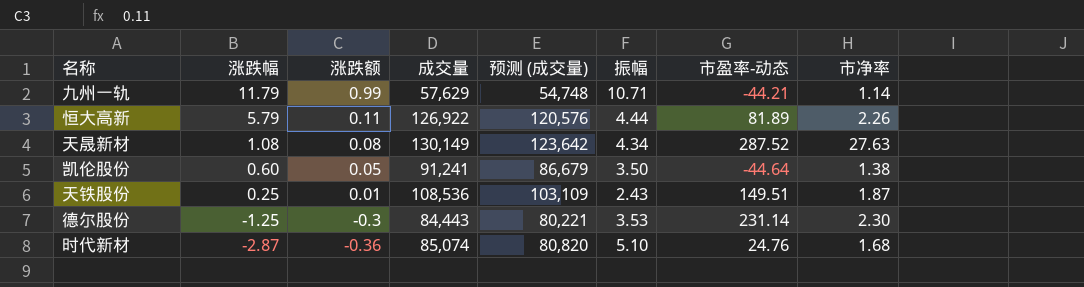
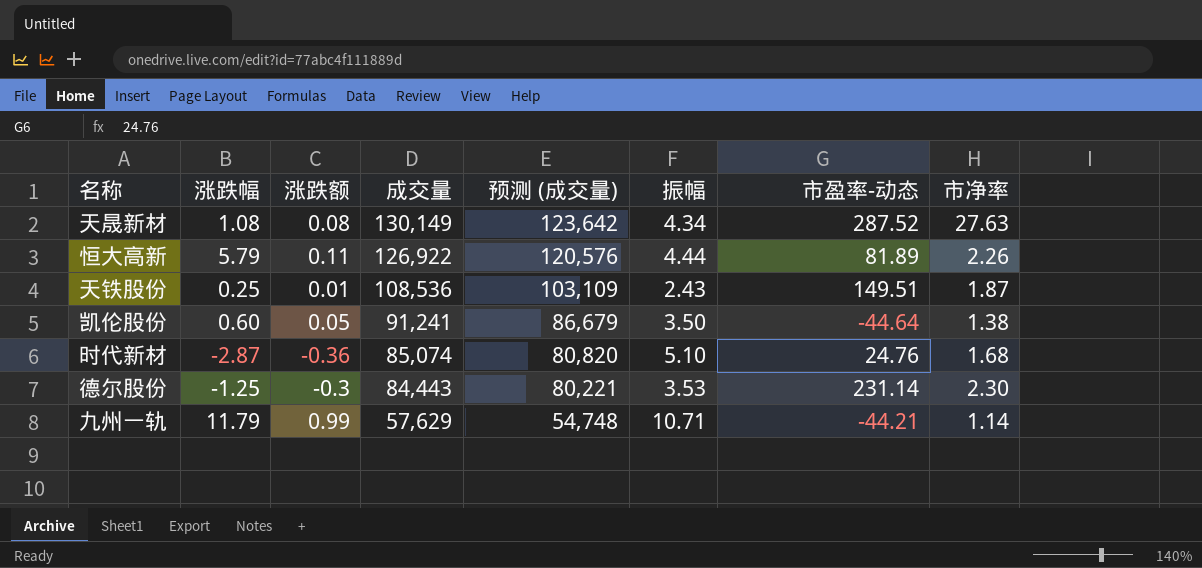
row order: 涨跌幅 descending -> 成交量 descending

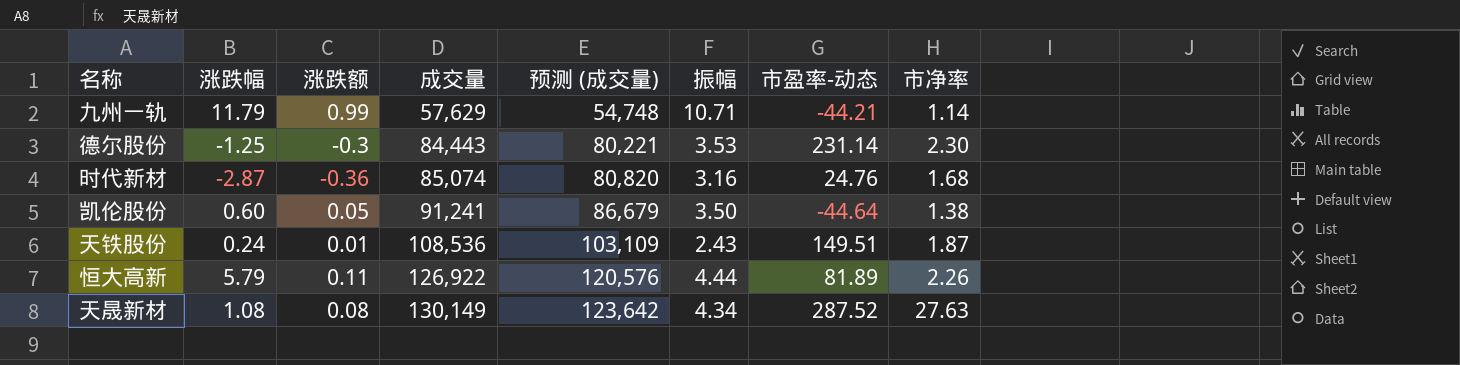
row order: 成交量 descending -> 成交量 ascending
时代新材 | 振幅: 5.10 -> 3.16
天铁股份 | 涨跌幅: 0.25 -> 0.24

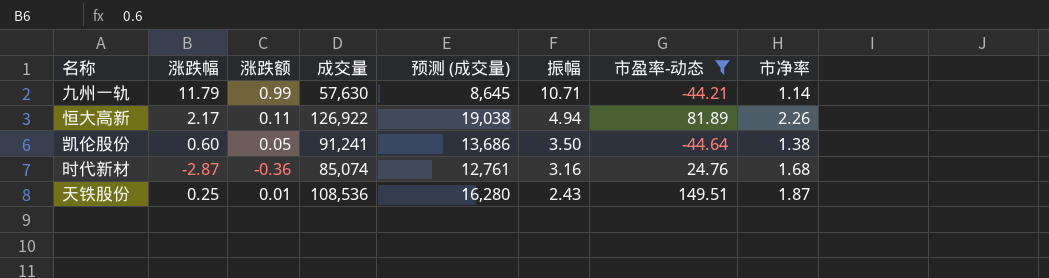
filter: none -> 市盈率-动态 <= 149.51
row order: 成交量 ascending -> 振幅 descending
column 预测 (成交量) | formula: [成交量] * 0.95 -> [成交量] * 0.15
九州一轨 | 成交量: 57,629 -> 57,630
恒大高新 | 涨跌幅: 5.79 -> 2.17
恒大高新 | 振幅: 4.44 -> 4.94
天铁股份 | 涨跌幅: 0.24 -> 0.25

